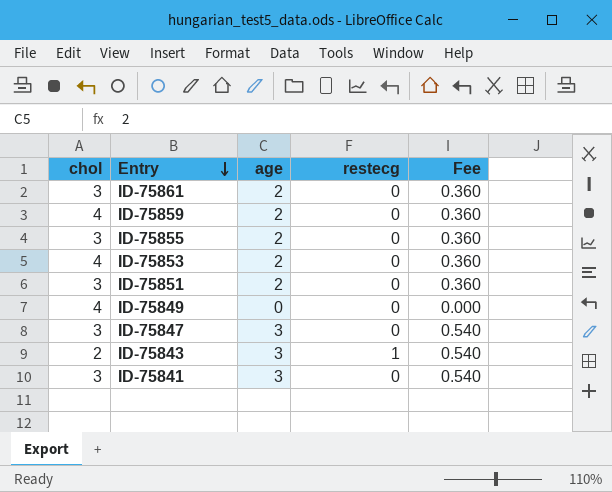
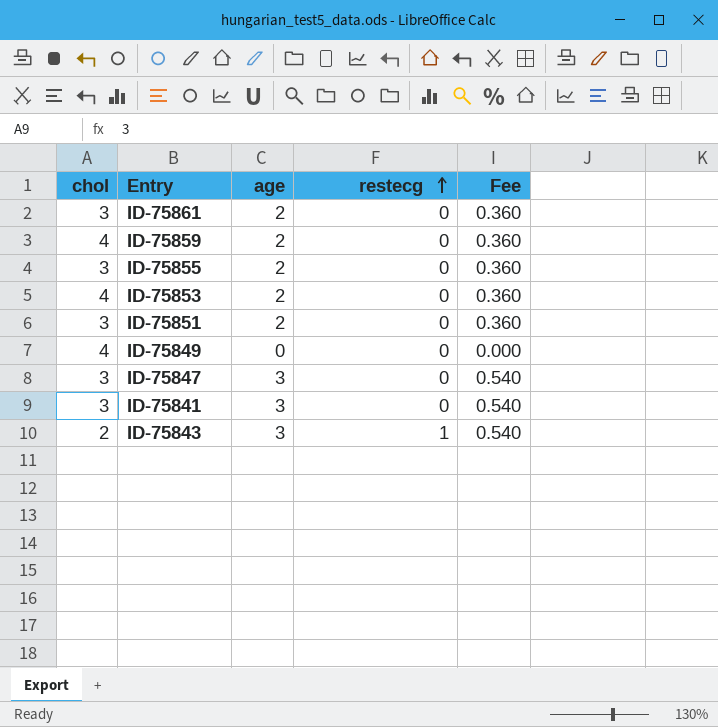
row order: Entry descending -> restecg ascending

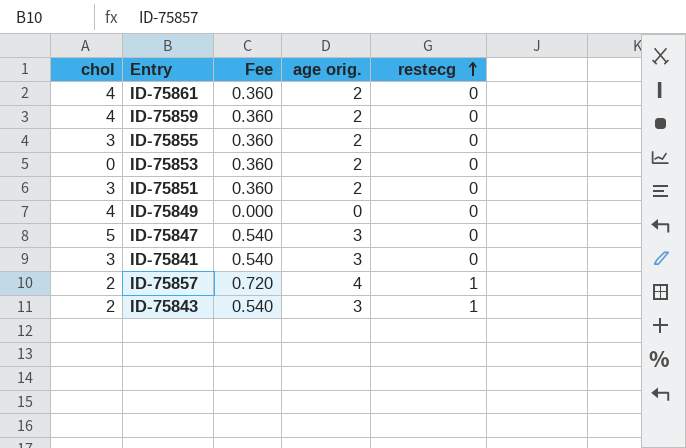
column Fee | position: 5 -> 3
column name: age -> age orig.
ID-75861 | chol: 3 -> 4
ID-75853 | chol: 4 -> 0
ID-75847 | chol: 3 -> 5
row ID-75857: none -> 2 | 0.720 | 4 | 1

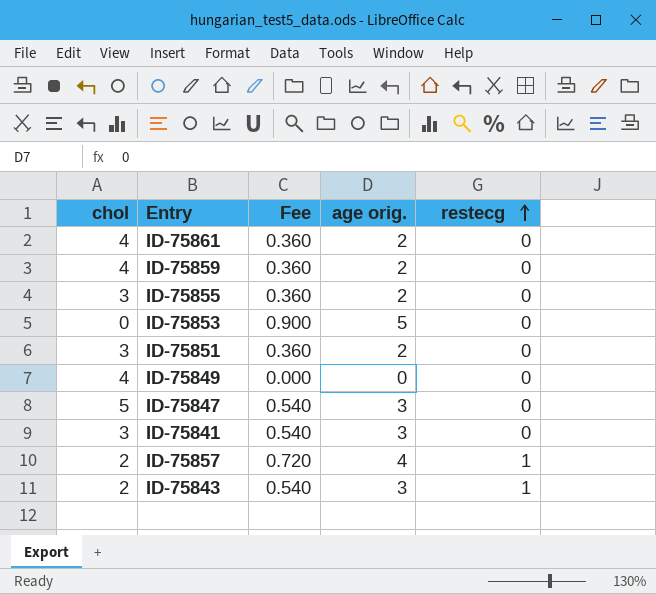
ID-75853 | Fee: 0.360 -> 0.900
ID-75853 | age orig.: 2 -> 5

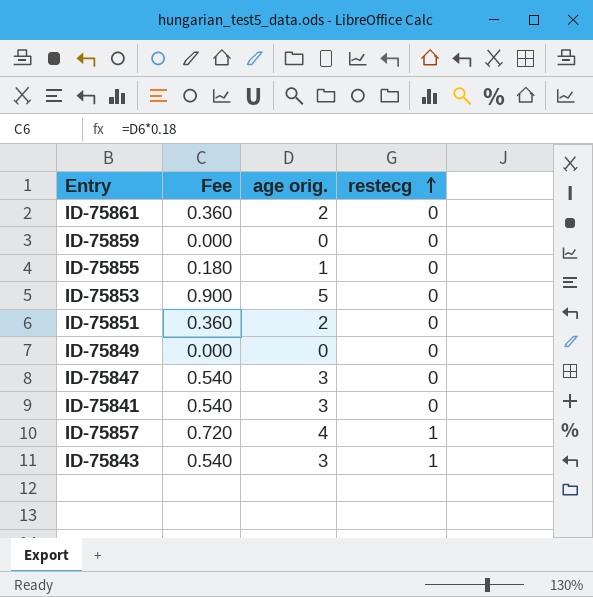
column chol | position: 1 -> none
ID-75859 | Fee: 0.360 -> 0.000
ID-75859 | age orig.: 2 -> 0
ID-75855 | Fee: 0.360 -> 0.180
ID-75855 | age orig.: 2 -> 1

